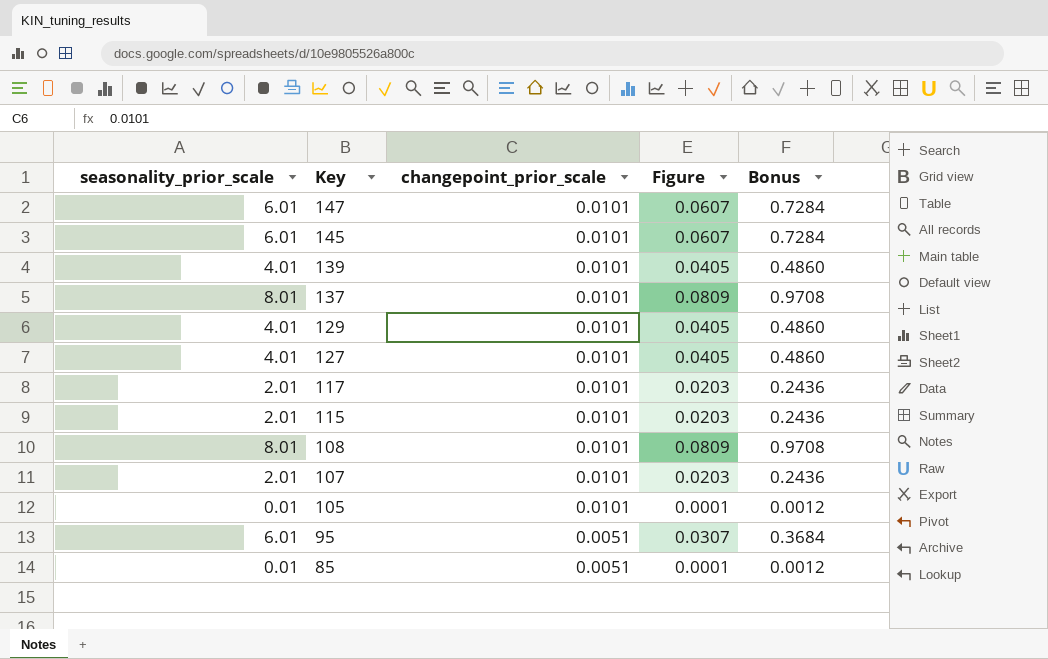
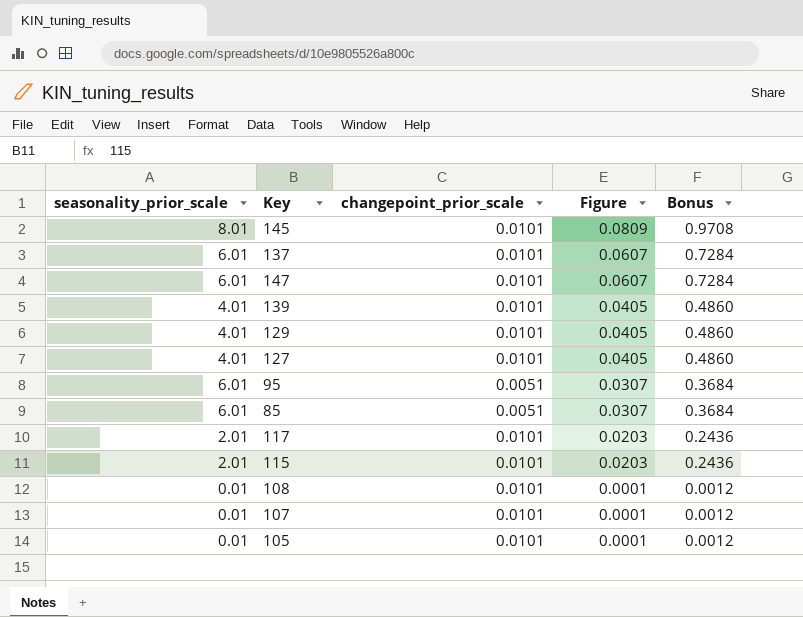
row order: Key descending -> Figure descending
145 | seasonality_prior_scale: 6.01 -> 8.01
145 | Figure: 0.0607 -> 0.0809
145 | Bonus: 0.7284 -> 0.9708
137 | seasonality_prior_scale: 8.01 -> 6.01
137 | Figure: 0.0809 -> 0.0607
137 | Bonus: 0.9708 -> 0.7284
85 | seasonality_prior_scale: 0.01 -> 6.01
85 | Figure: 0.0001 -> 0.0307
85 | Bonus: 0.0012 -> 0.3684
108 | seasonality_prior_scale: 8.01 -> 0.01
108 | Figure: 0.0809 -> 0.0001
108 | Bonus: 0.9708 -> 0.0012
107 | seasonality_prior_scale: 2.01 -> 0.01
107 | Figure: 0.0203 -> 0.0001
107 | Bonus: 0.2436 -> 0.0012

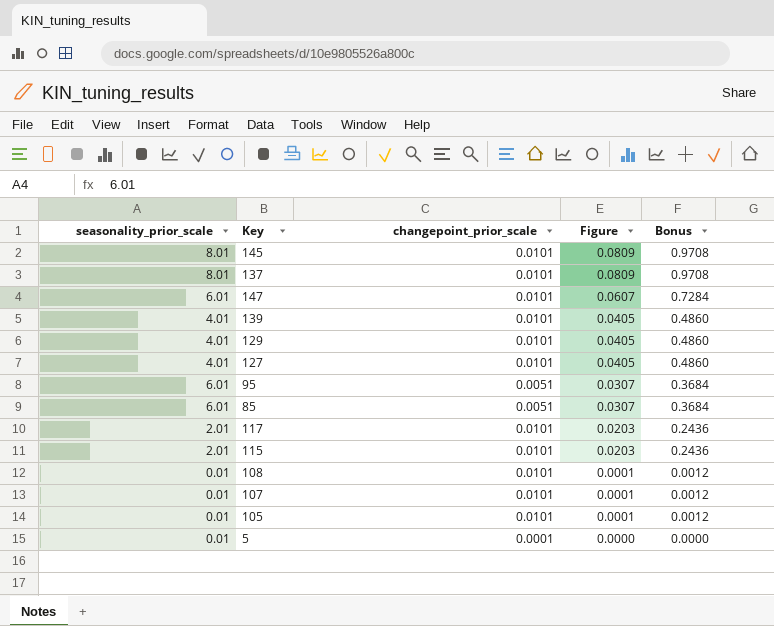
137 | seasonality_prior_scale: 6.01 -> 8.01
137 | Figure: 0.0607 -> 0.0809
137 | Bonus: 0.7284 -> 0.9708
row 5: none -> 0.01 | 0.0001 | 0.0000 | 0.0000

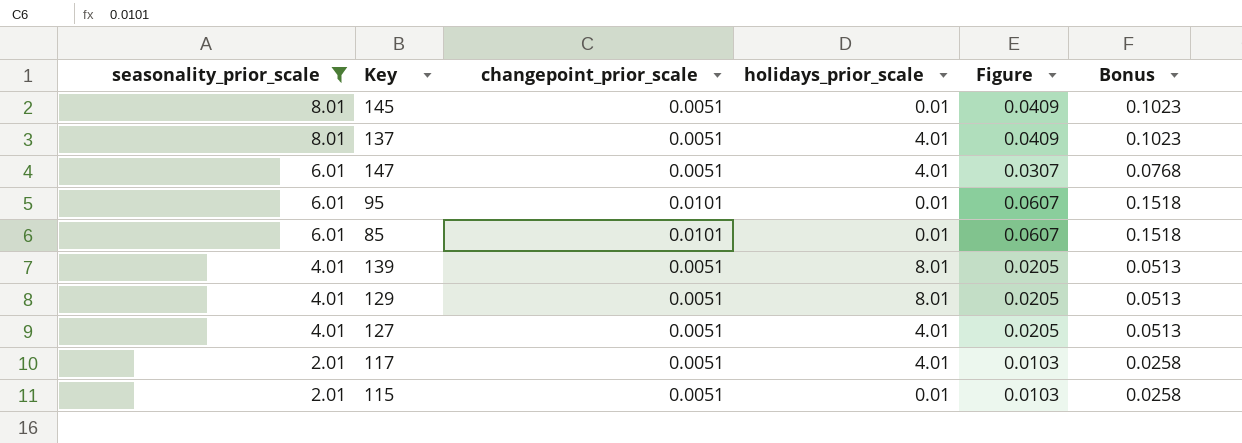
filter: none -> seasonality_prior_scale != 0.01
row order: Figure descending -> seasonality_prior_scale descending
column holidays_prior_scale | position: none -> 4
column Bonus | formula: [Figure] * 12 -> [Figure] * 2.5
145 | changepoint_prior_scale: 0.0101 -> 0.0051
145 | Figure: 0.0809 -> 0.0409
137 | changepoint_prior_scale: 0.0101 -> 0.0051
137 | Figure: 0.0809 -> 0.0409
147 | changepoint_prior_scale: 0.0101 -> 0.0051
147 | Figure: 0.0607 -> 0.0307
95 | changepoint_prior_scale: 0.0051 -> 0.0101
95 | Figure: 0.0307 -> 0.0607
85 | changepoint_prior_scale: 0.0051 -> 0.0101
85 | Figure: 0.0307 -> 0.0607
139 | changepoint_prior_scale: 0.0101 -> 0.0051
139 | Figure: 0.0405 -> 0.0205
129 | changepoint_prior_scale: 0.0101 -> 0.0051
129 | Figure: 0.0405 -> 0.0205
127 | changepoint_prior_scale: 0.0101 -> 0.0051
127 | Figure: 0.0405 -> 0.0205
117 | changepoint_prior_scale: 0.0101 -> 0.0051
117 | Figure: 0.0203 -> 0.0103
115 | changepoint_prior_scale: 0.0101 -> 0.0051
115 | Figure: 0.0203 -> 0.0103

